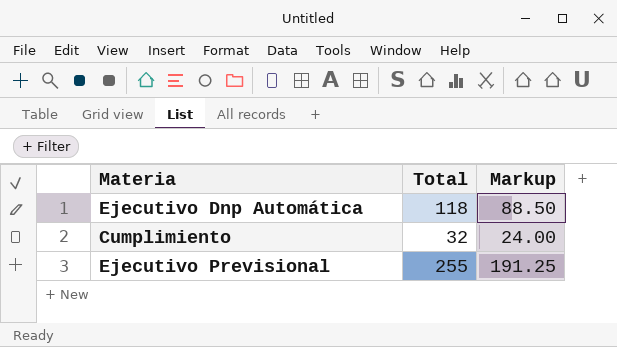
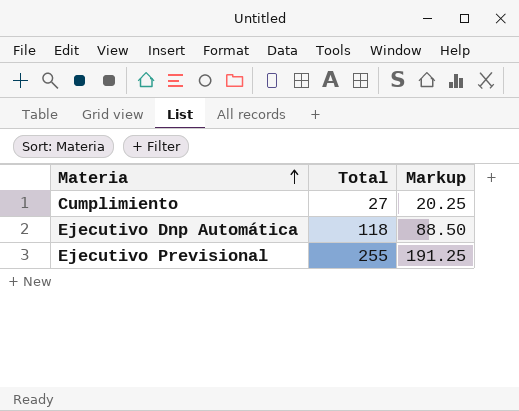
row order: none -> Materia ascending
Cumplimiento | Total: 32 -> 27
Cumplimiento | Markup: 24.00 -> 20.25

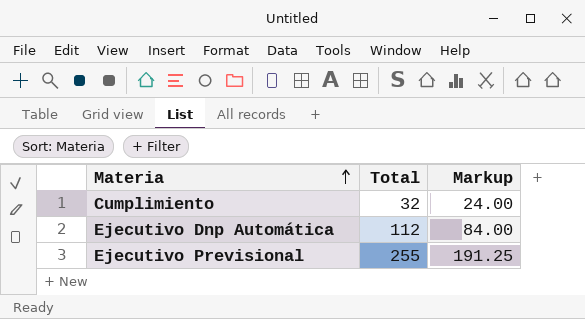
Cumplimiento | Total: 27 -> 32
Cumplimiento | Markup: 20.25 -> 24.00
Ejecutivo Dnp Automática | Total: 118 -> 112
Ejecutivo Dnp Automática | Markup: 88.50 -> 84.00

